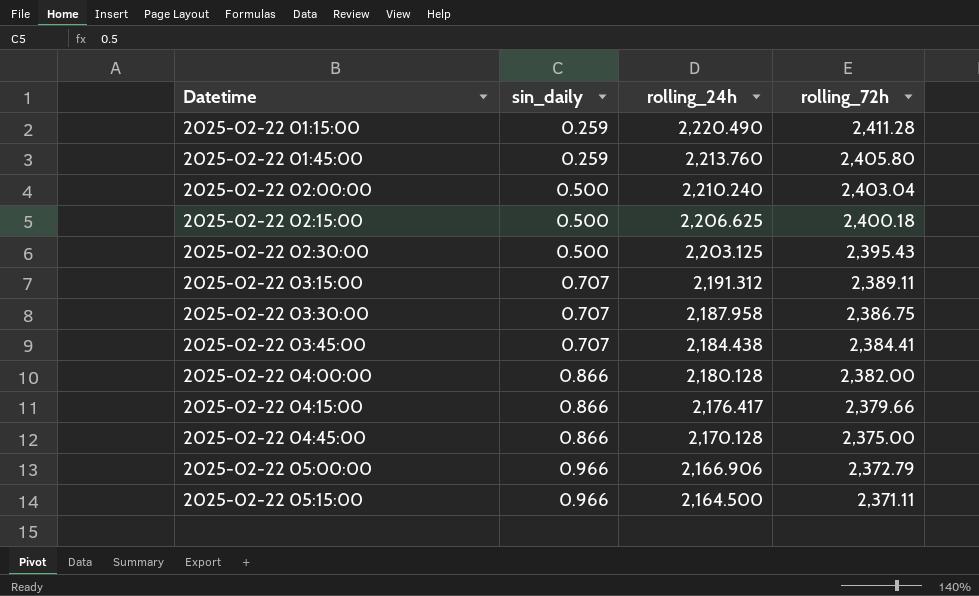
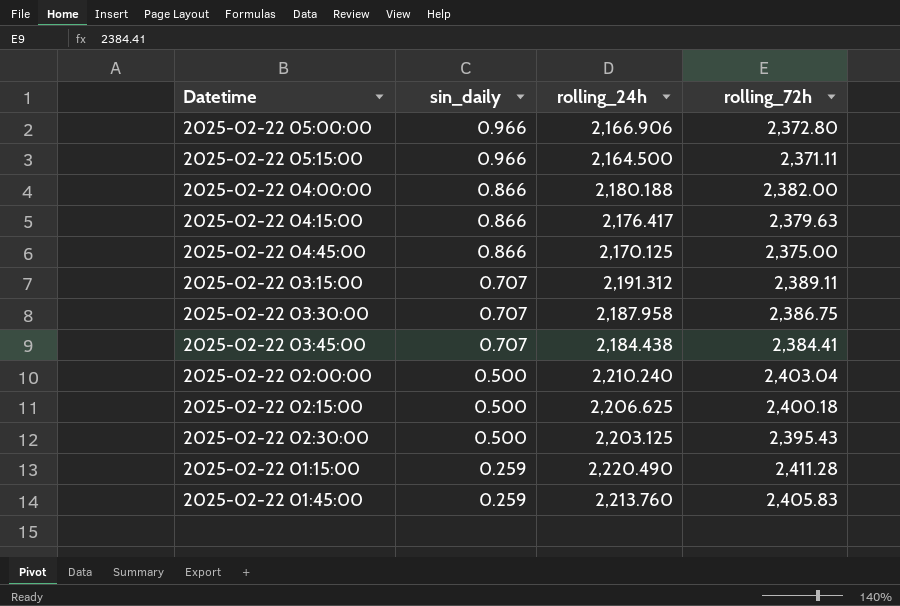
row order: Datetime ascending -> sin_daily descending
2025-02-22 05:00:00 | rolling_72h: 2,372.79 -> 2,372.80
2025-02-22 04:00:00 | rolling_24h: 2,180.128 -> 2,180.188
2025-02-22 04:15:00 | rolling_72h: 2,379.66 -> 2,379.63
2025-02-22 04:45:00 | rolling_24h: 2,170.128 -> 2,170.125
2025-02-22 01:45:00 | rolling_72h: 2,405.80 -> 2,405.83

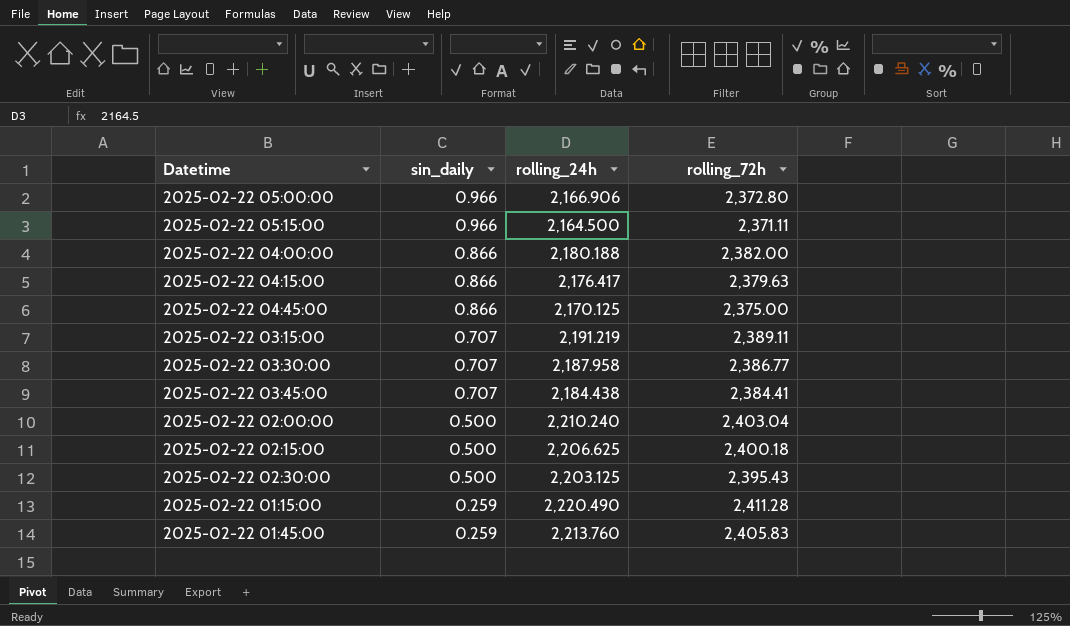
2025-02-22 03:15:00 | rolling_24h: 2,191.312 -> 2,191.219
2025-02-22 03:30:00 | rolling_72h: 2,386.75 -> 2,386.77

